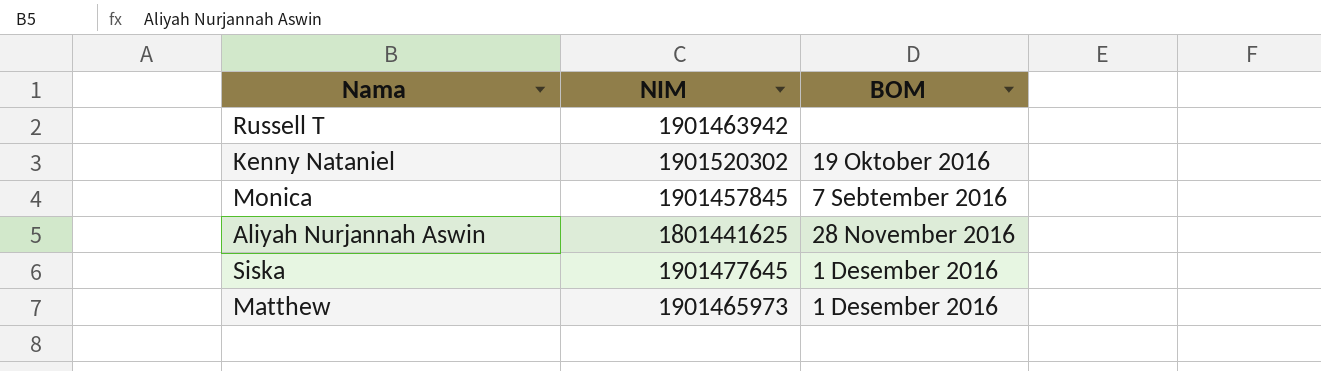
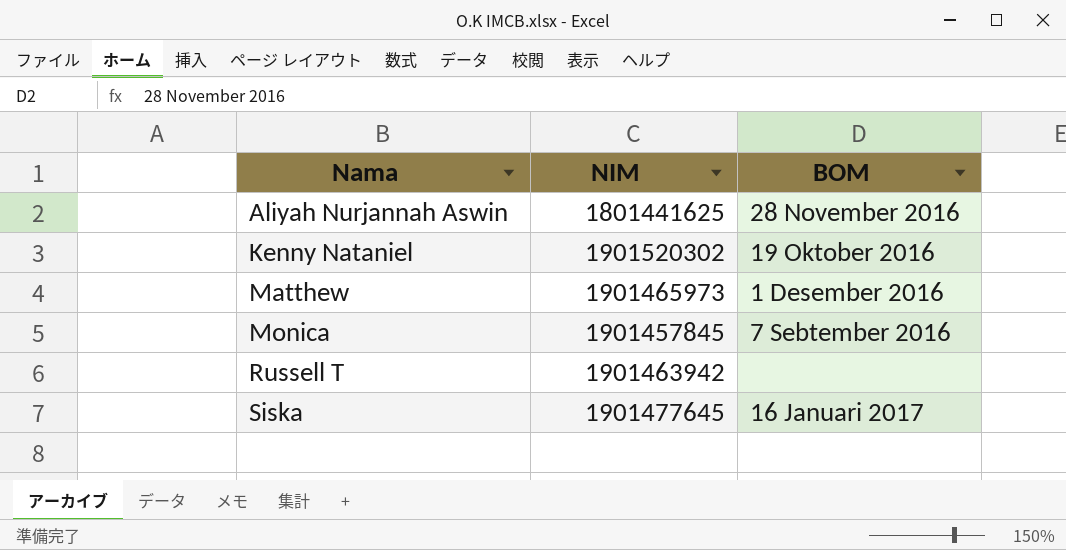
row order: none -> Nama ascending
Siska | BOM: 1 Desember 2016 -> 16 Januari 2017

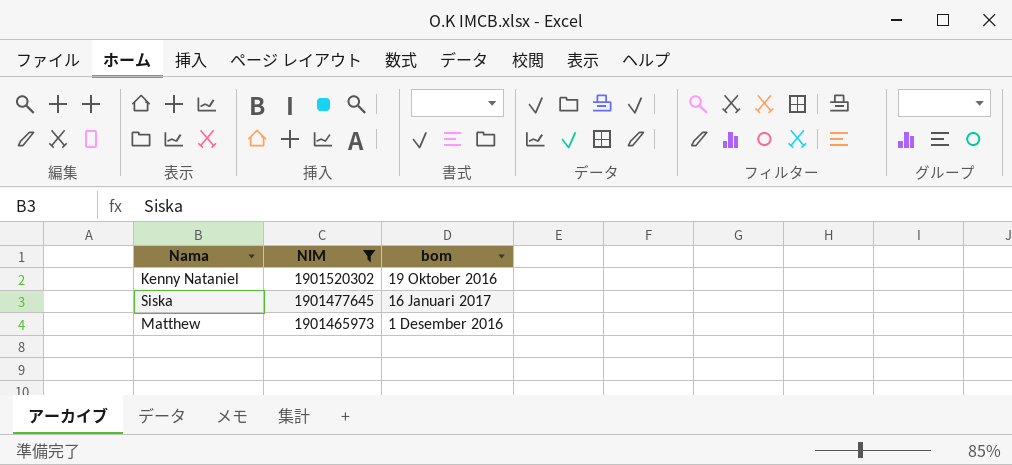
filter: none -> NIM >= 1901465973
row order: Nama ascending -> NIM descending
column name: BOM -> bom

